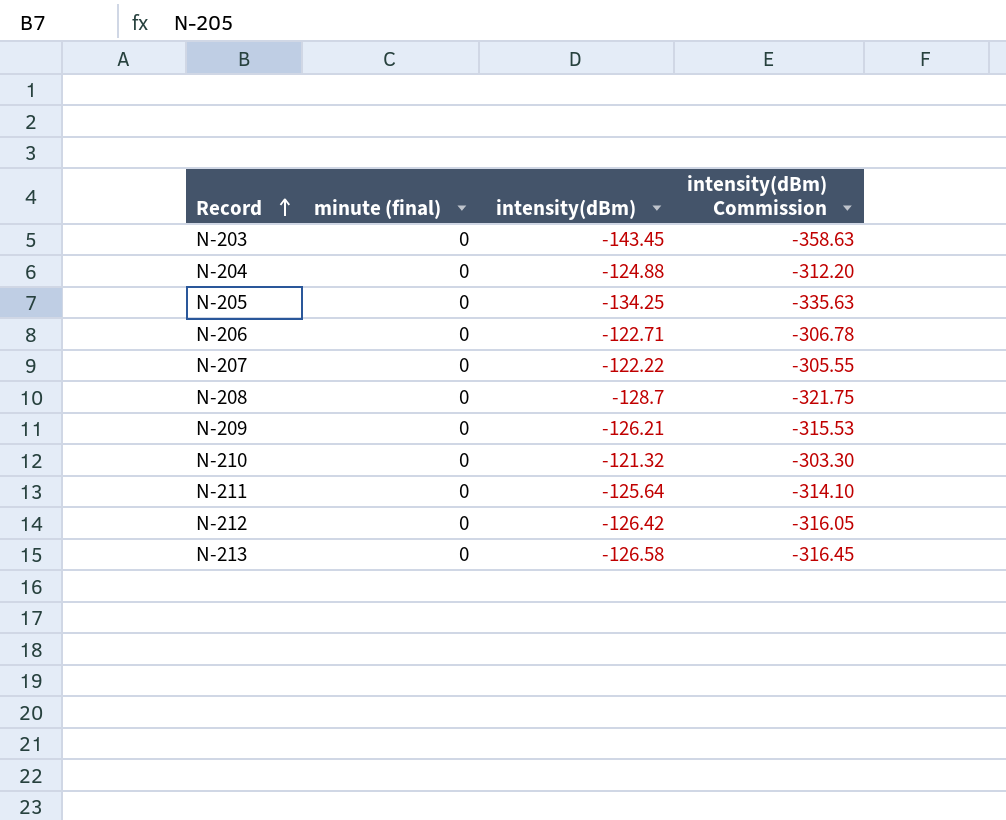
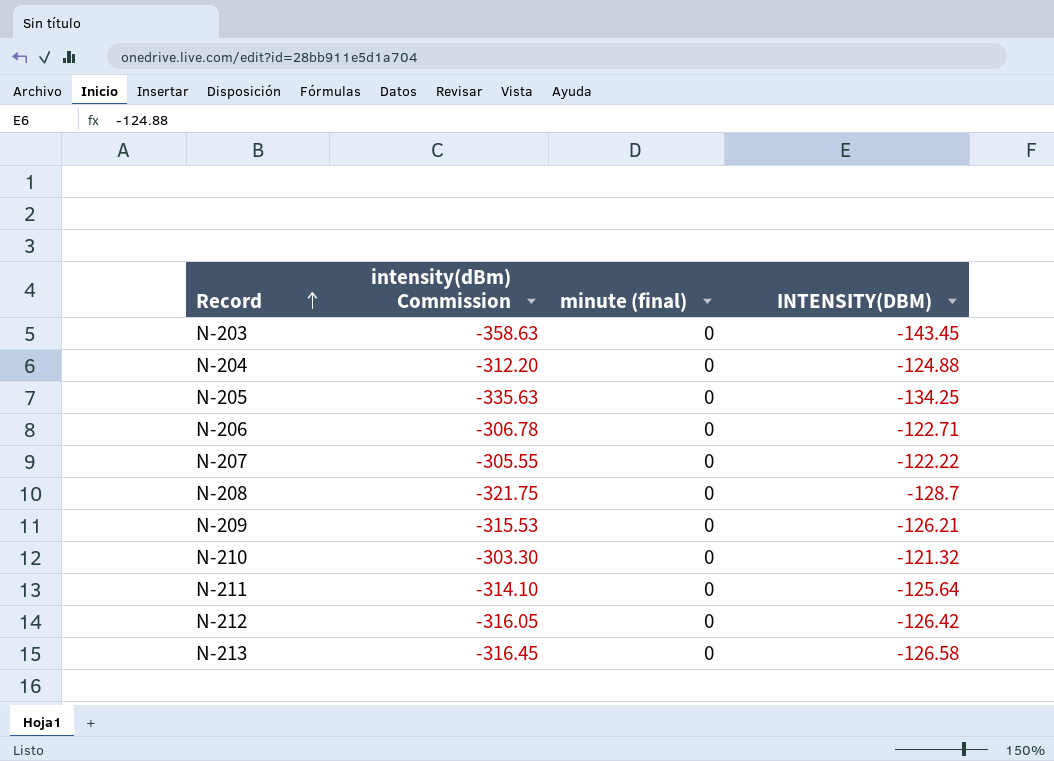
column intensity(dBm) Commission | position: 4 -> 2
column name: intensity(dBm) -> INTENSITY(DBM)

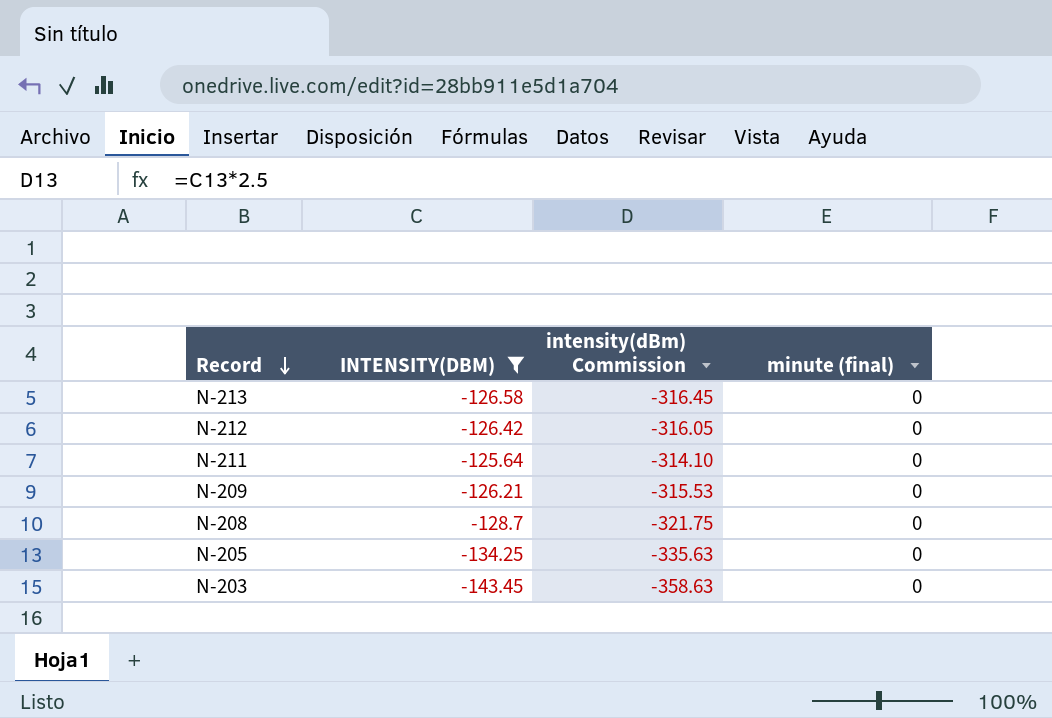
filter: none -> INTENSITY(DBM) <= -125.64
row order: Record ascending -> Record descending
column INTENSITY(DBM) | position: 4 -> 2

